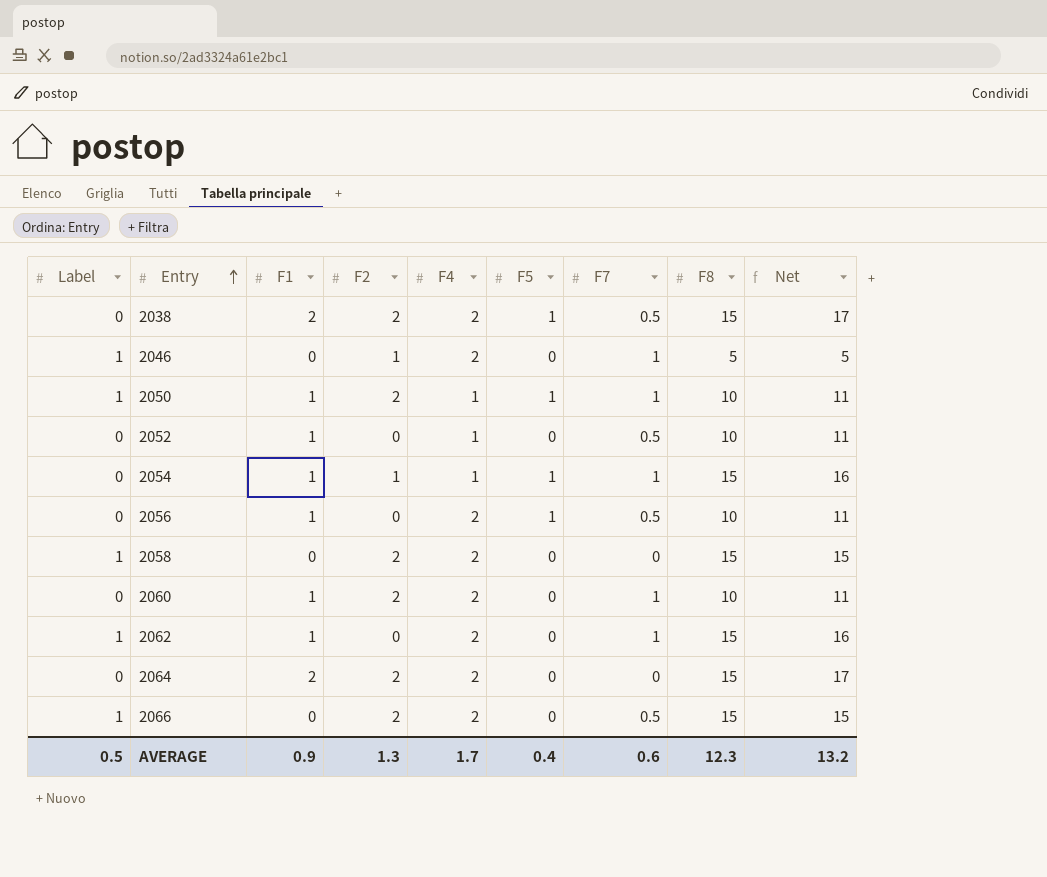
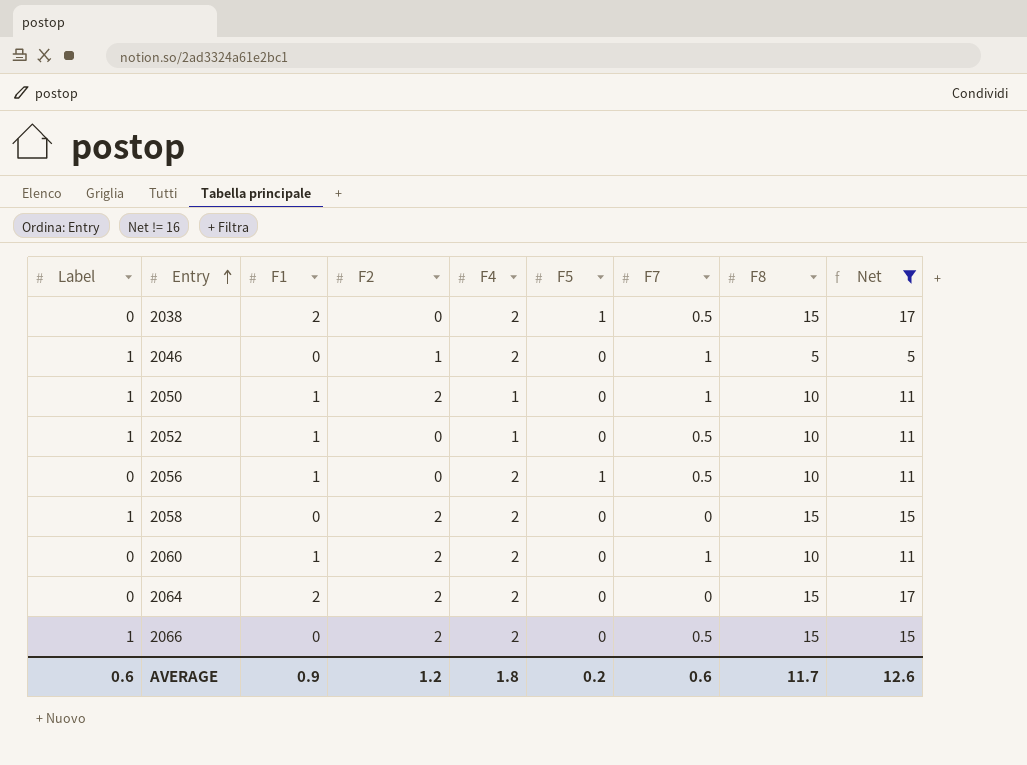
filter: none -> Net != 16
2038 | F2: 2 -> 0
2050 | F5: 1 -> 0
2052 | Label: 0 -> 1
AVERAGE | Label: 0.5 -> 0.6
AVERAGE | F2: 1.3 -> 1.2
AVERAGE | F4: 1.7 -> 1.8
AVERAGE | F5: 0.4 -> 0.2
AVERAGE | F8: 12.3 -> 11.7
AVERAGE | Net: 13.2 -> 12.6

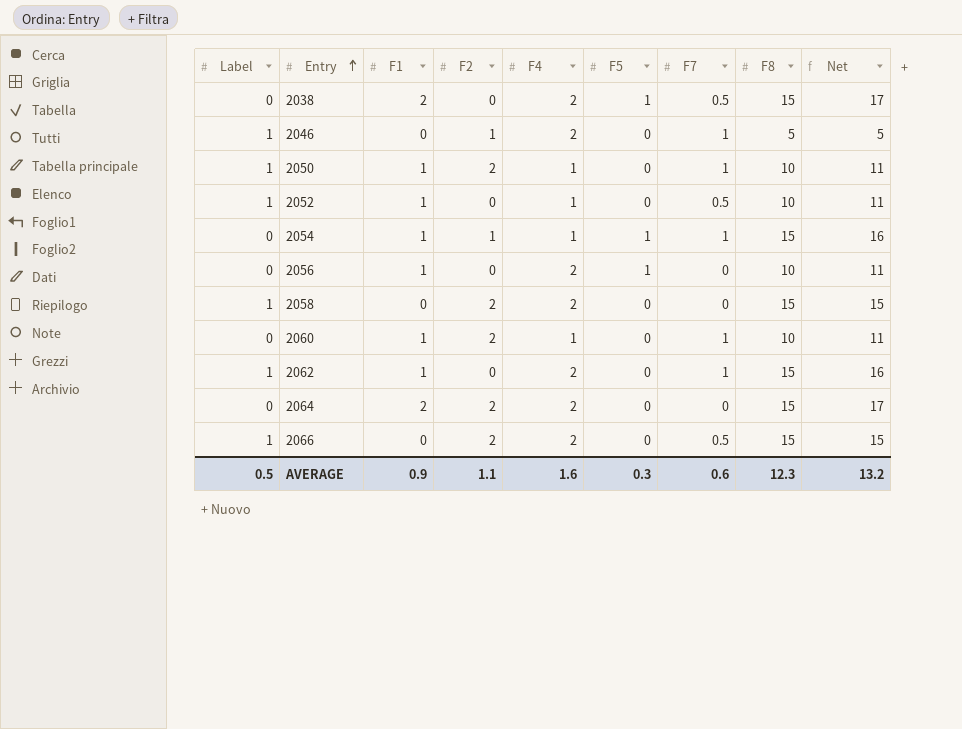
filter: Net != 16 -> none
2056 | F7: 0.5 -> 0
2060 | F4: 2 -> 1
AVERAGE | Label: 0.6 -> 0.5
AVERAGE | F2: 1.2 -> 1.1
AVERAGE | F4: 1.8 -> 1.6
AVERAGE | F5: 0.2 -> 0.3
AVERAGE | F8: 11.7 -> 12.3
AVERAGE | Net: 12.6 -> 13.2

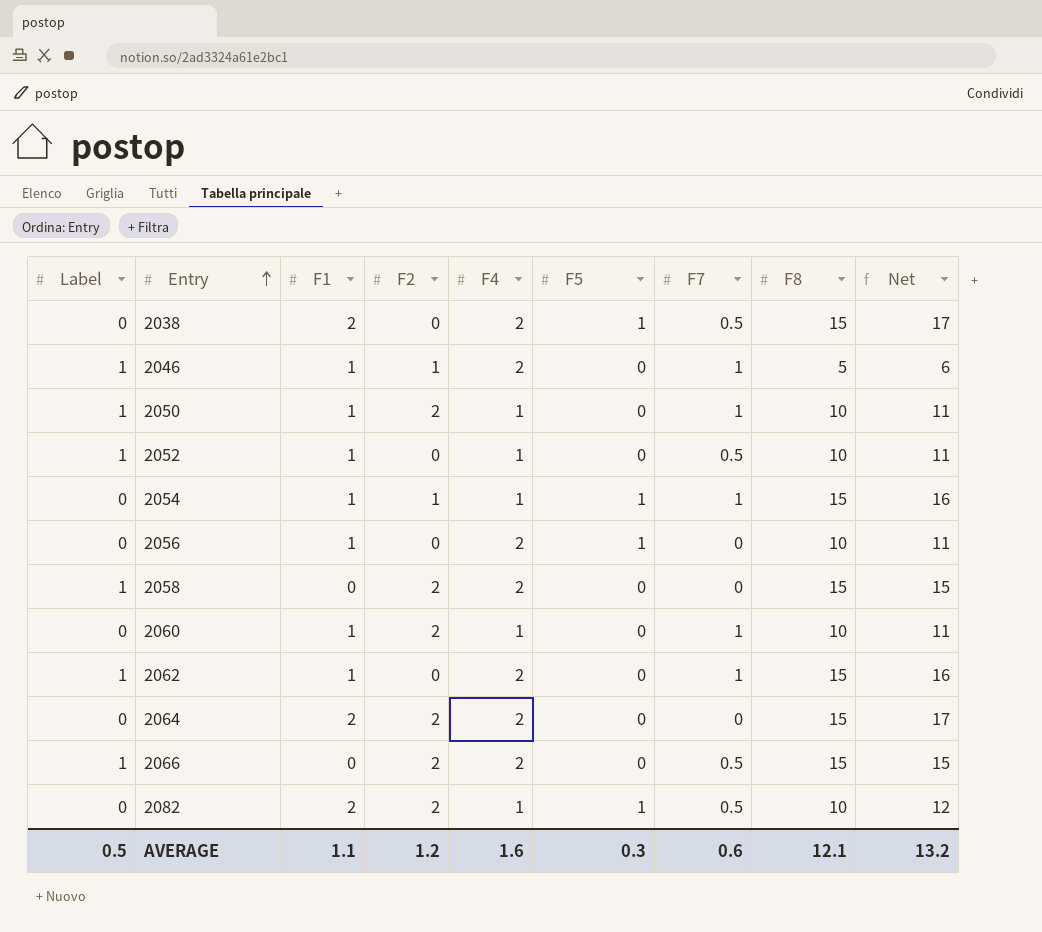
2046 | F1: 0 -> 1
2046 | Net: 5 -> 6
row 2082: none -> 0 | 2 | 2 | 1 | 1 | 0.5 | 10 | 12
AVERAGE | F1: 0.9 -> 1.1
AVERAGE | F2: 1.1 -> 1.2
AVERAGE | F8: 12.3 -> 12.1

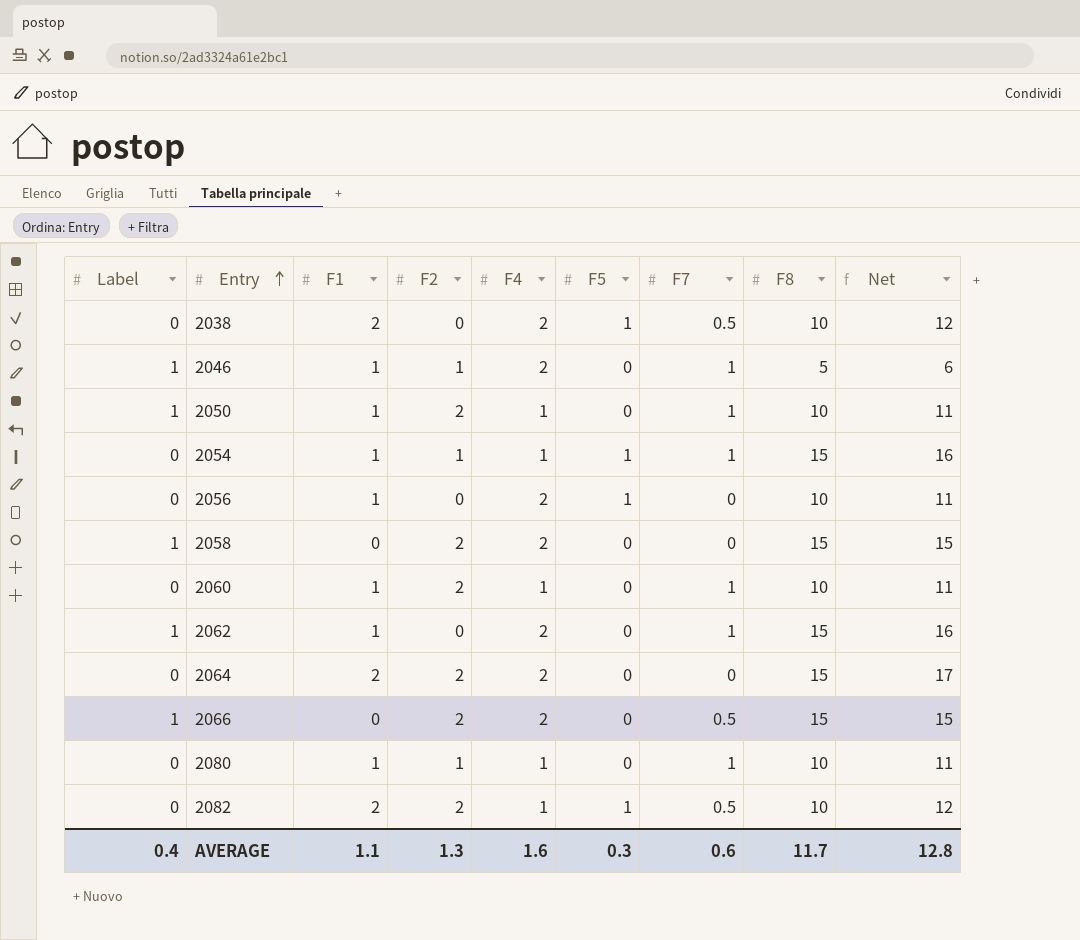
row 2052: 1 | 1 | 0 | 1 | 0 | 0.5 | 10 | 11 -> none
2038 | F8: 15 -> 10
2038 | Net: 17 -> 12
row 2080: none -> 0 | 1 | 1 | 1 | 0 | 1 | 10 | 11
AVERAGE | Label: 0.5 -> 0.4
AVERAGE | F2: 1.2 -> 1.3
AVERAGE | F8: 12.1 -> 11.7
AVERAGE | Net: 13.2 -> 12.8

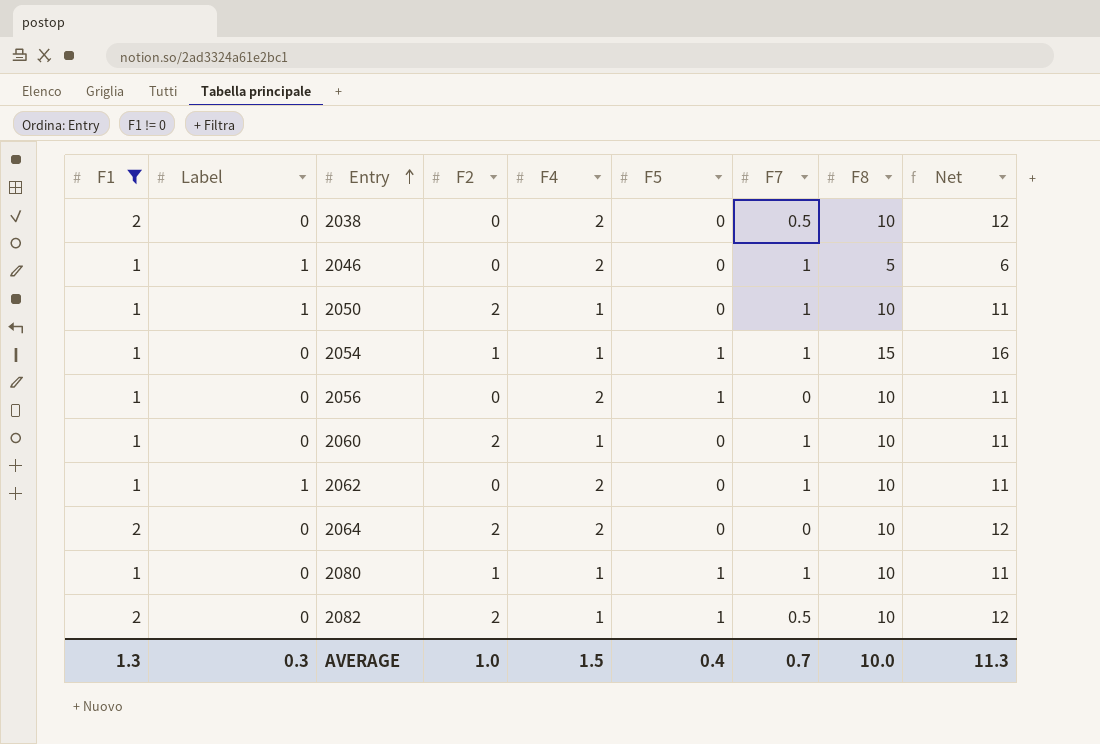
filter: none -> F1 != 0
column F1 | position: 3 -> 1
2038 | F5: 1 -> 0
2046 | F2: 1 -> 0
2062 | F8: 15 -> 10
2062 | Net: 16 -> 11
2064 | F8: 15 -> 10
2064 | Net: 17 -> 12
2080 | F5: 0 -> 1
AVERAGE | F1: 1.1 -> 1.3
AVERAGE | Label: 0.4 -> 0.3
AVERAGE | F2: 1.3 -> 1.0
AVERAGE | F4: 1.6 -> 1.5
AVERAGE | F5: 0.3 -> 0.4
AVERAGE | F7: 0.6 -> 0.7
AVERAGE | F8: 11.7 -> 10.0
AVERAGE | Net: 12.8 -> 11.3

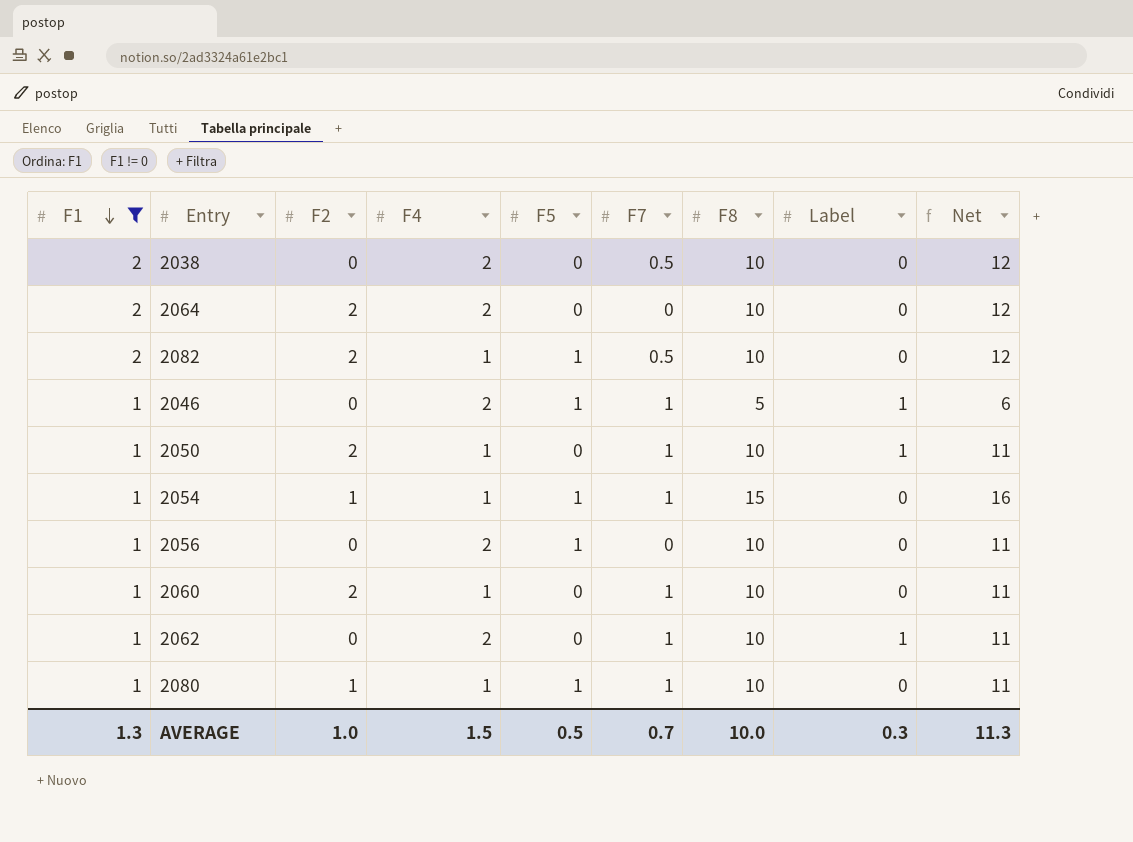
row order: Entry ascending -> F1 descending
column Label | position: 2 -> 8
2046 | F5: 0 -> 1
AVERAGE | F5: 0.4 -> 0.5

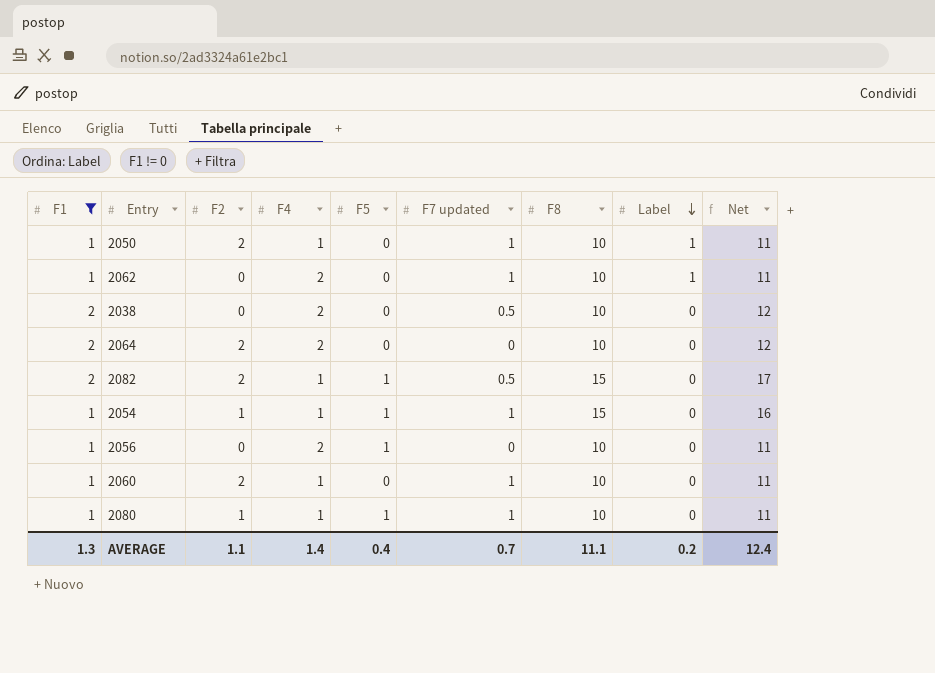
row order: F1 descending -> Label descending
column name: F7 -> F7 updated
row 2046: 1 | 0 | 2 | 1 | 1 | 5 | 1 | 6 -> none
2082 | F8: 10 -> 15
2082 | Net: 12 -> 17
AVERAGE | F2: 1.0 -> 1.1
AVERAGE | F4: 1.5 -> 1.4
AVERAGE | F5: 0.5 -> 0.4
AVERAGE | F8: 10.0 -> 11.1
AVERAGE | Label: 0.3 -> 0.2
AVERAGE | Net: 11.3 -> 12.4

